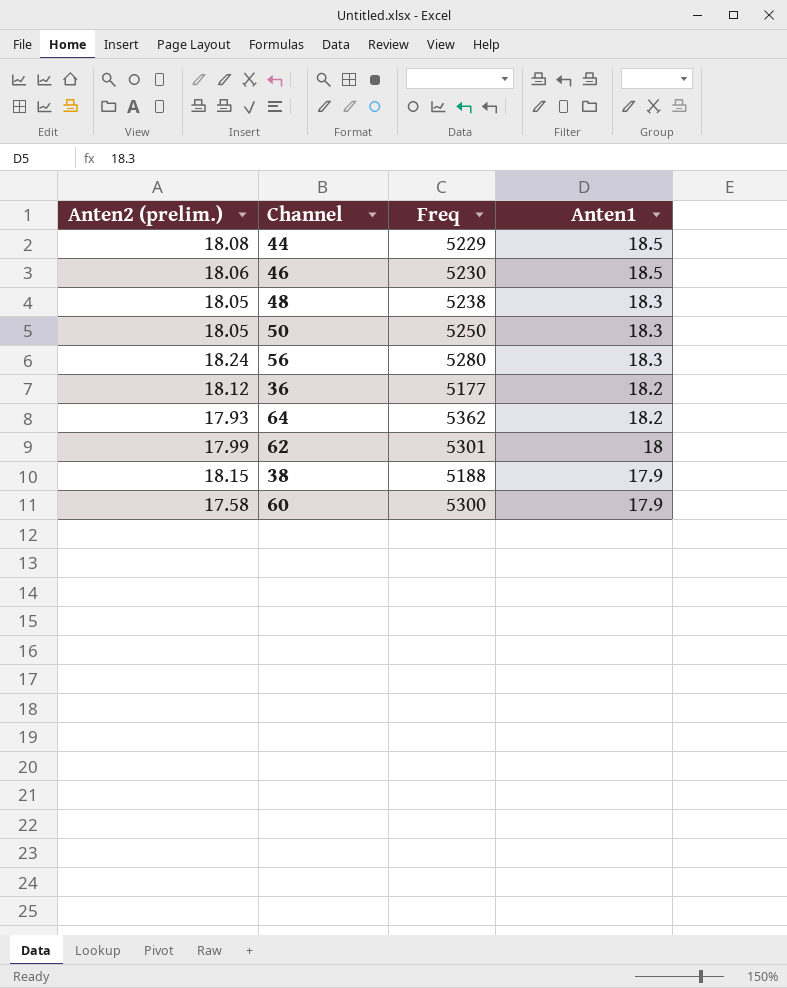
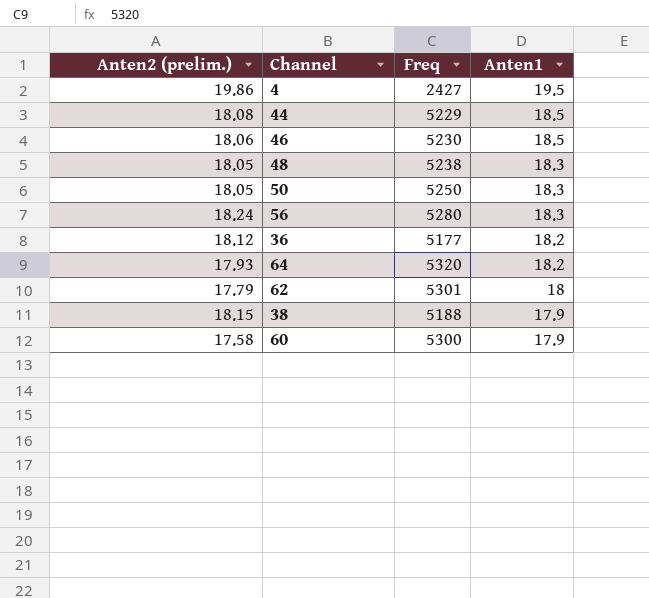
row 4: none -> 19.86 | 2427 | 19.5
64 | Freq: 5362 -> 5320
62 | Anten2 (prelim.): 17.99 -> 17.79

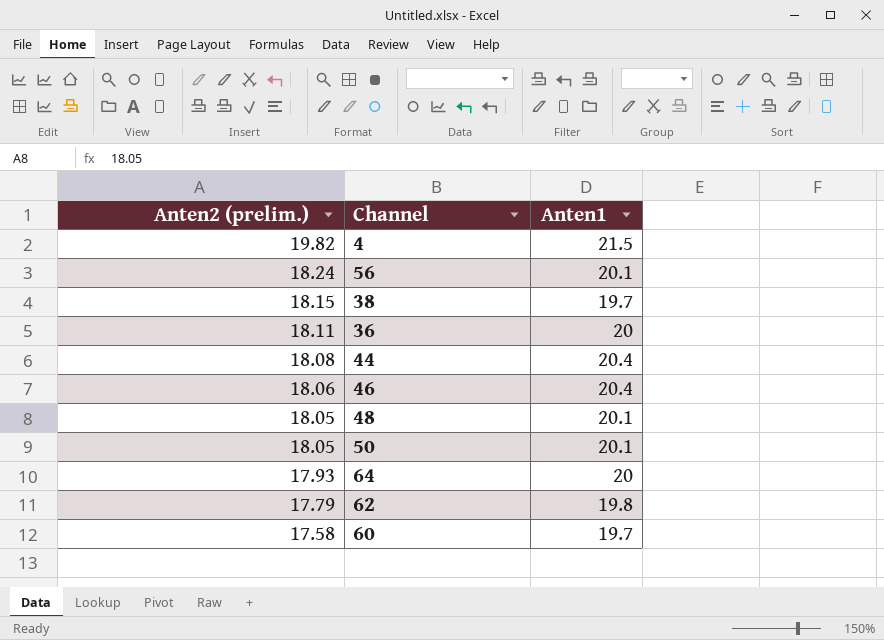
row order: Anten1 descending -> Anten2 (prelim.) descending
column Freq | position: 3 -> none
4 | Anten2 (prelim.): 19.86 -> 19.82
4 | Anten1: 19.5 -> 21.5
56 | Anten1: 18.3 -> 20.1
38 | Anten1: 17.9 -> 19.7
36 | Anten2 (prelim.): 18.12 -> 18.11
36 | Anten1: 18.2 -> 20
44 | Anten1: 18.5 -> 20.4
46 | Anten1: 18.5 -> 20.4
48 | Anten1: 18.3 -> 20.1
50 | Anten1: 18.3 -> 20.1
64 | Anten1: 18.2 -> 20
62 | Anten1: 18 -> 19.8
60 | Anten1: 17.9 -> 19.7

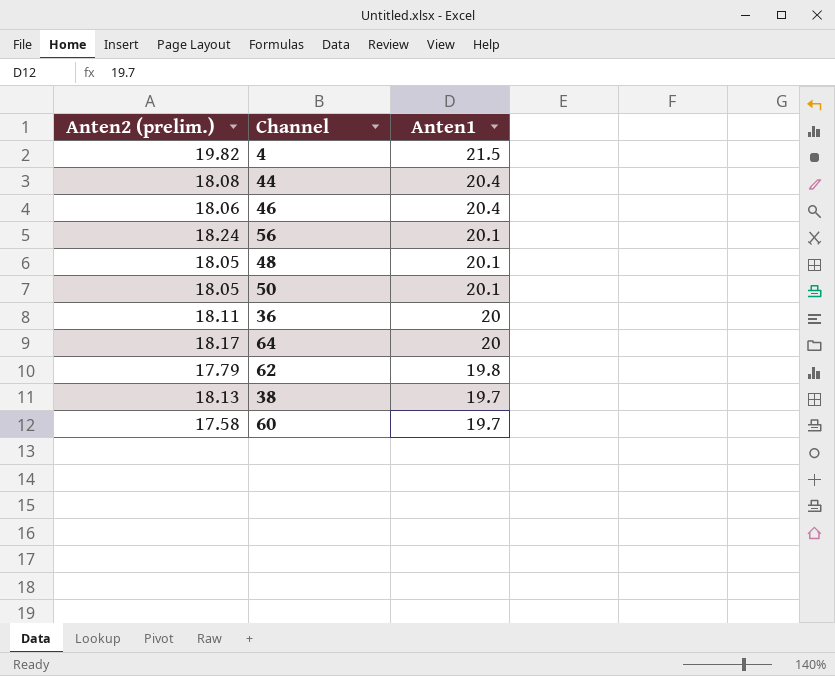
row order: Anten2 (prelim.) descending -> Anten1 descending
64 | Anten2 (prelim.): 17.93 -> 18.17
38 | Anten2 (prelim.): 18.15 -> 18.13

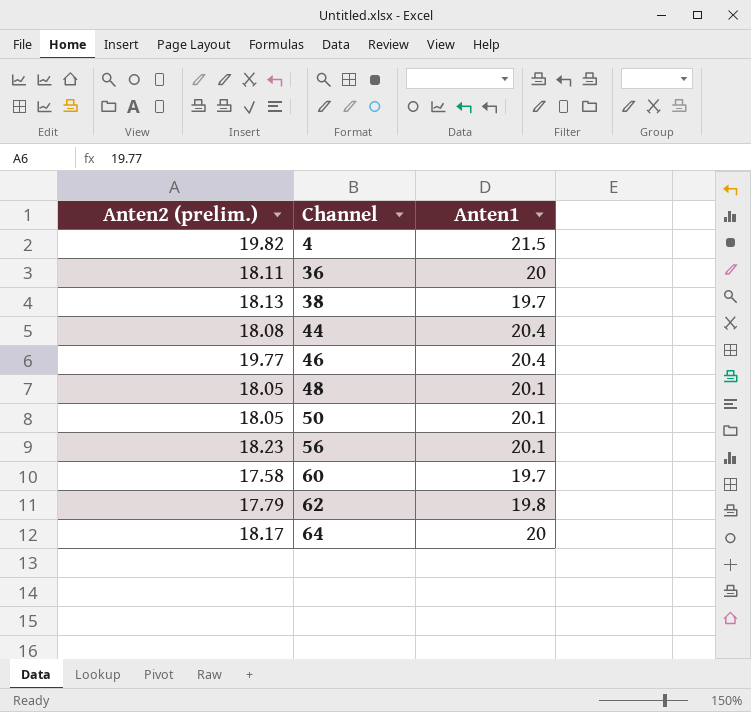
row order: Anten1 descending -> Channel ascending
46 | Anten2 (prelim.): 18.06 -> 19.77
56 | Anten2 (prelim.): 18.24 -> 18.23

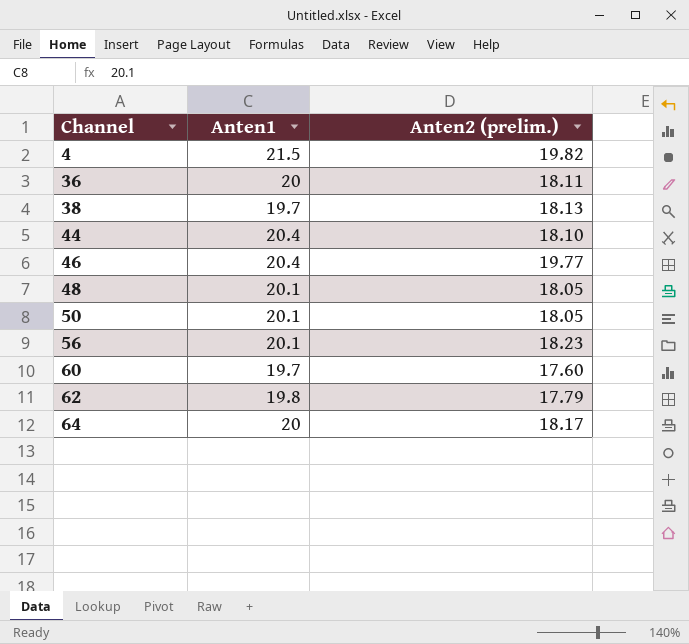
column Anten2 (prelim.) | position: 1 -> 3
44 | Anten2 (prelim.): 18.08 -> 18.10
60 | Anten2 (prelim.): 17.58 -> 17.60

